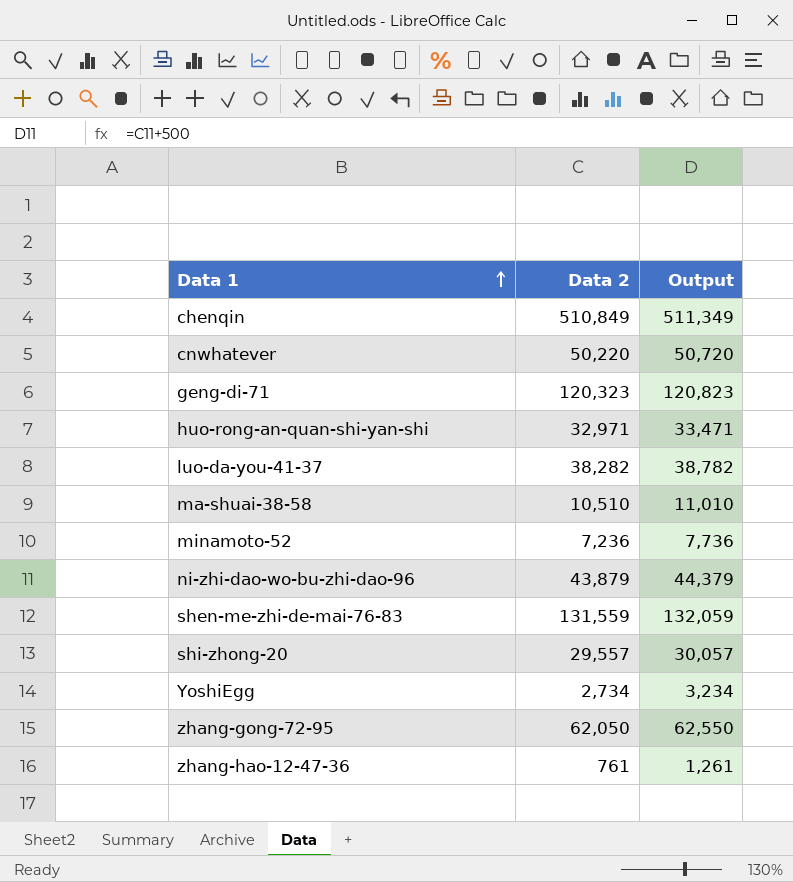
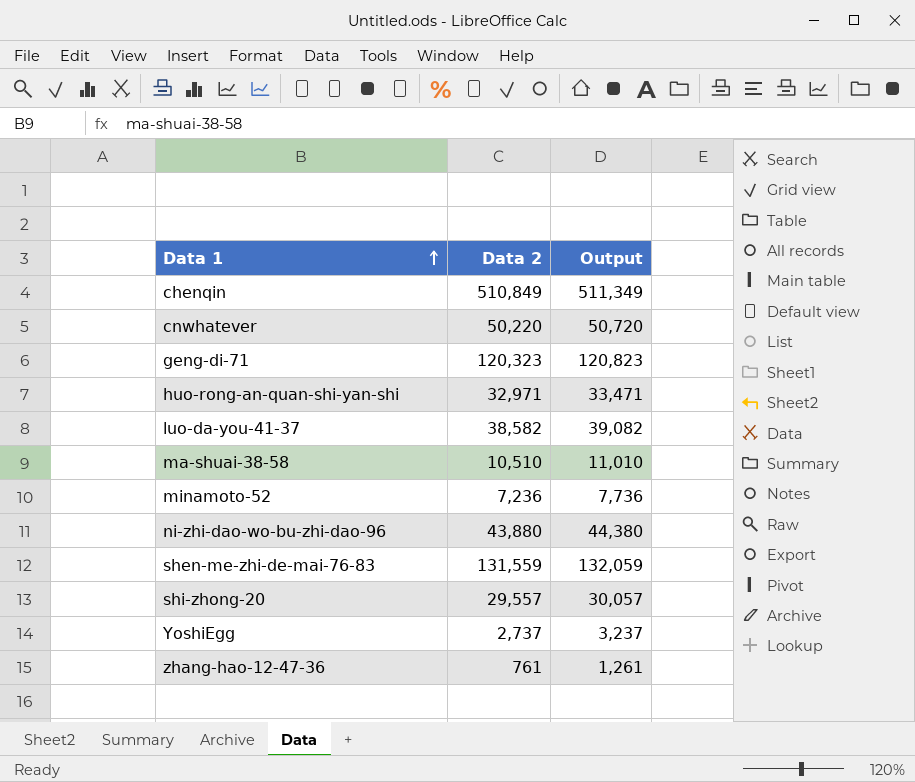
row zhang-gong-72-95: 62,050 | 62,550 -> none
luo-da-you-41-37 | Data 2: 38,282 -> 38,582
luo-da-you-41-37 | Output: 38,782 -> 39,082
ni-zhi-dao-wo-bu-zhi-dao-96 | Data 2: 43,879 -> 43,880
ni-zhi-dao-wo-bu-zhi-dao-96 | Output: 44,379 -> 44,380
YoshiEgg | Data 2: 2,734 -> 2,737
YoshiEgg | Output: 3,234 -> 3,237

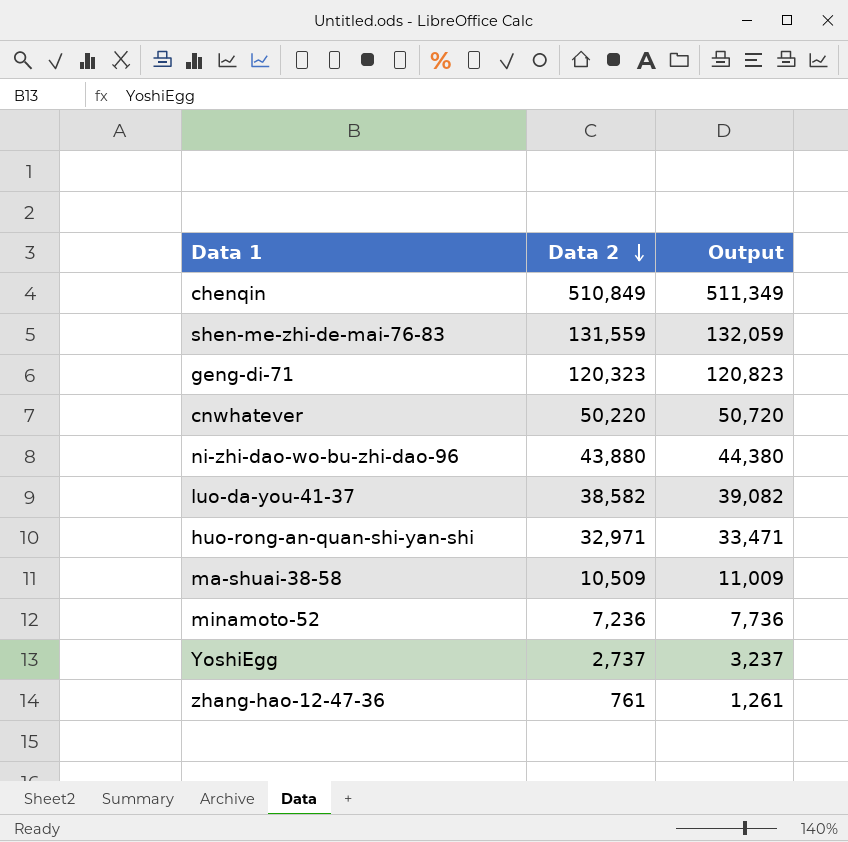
row order: Data 1 ascending -> Data 2 descending
row shi-zhong-20: 29,557 | 30,057 -> none
ma-shuai-38-58 | Data 2: 10,510 -> 10,509
ma-shuai-38-58 | Output: 11,010 -> 11,009

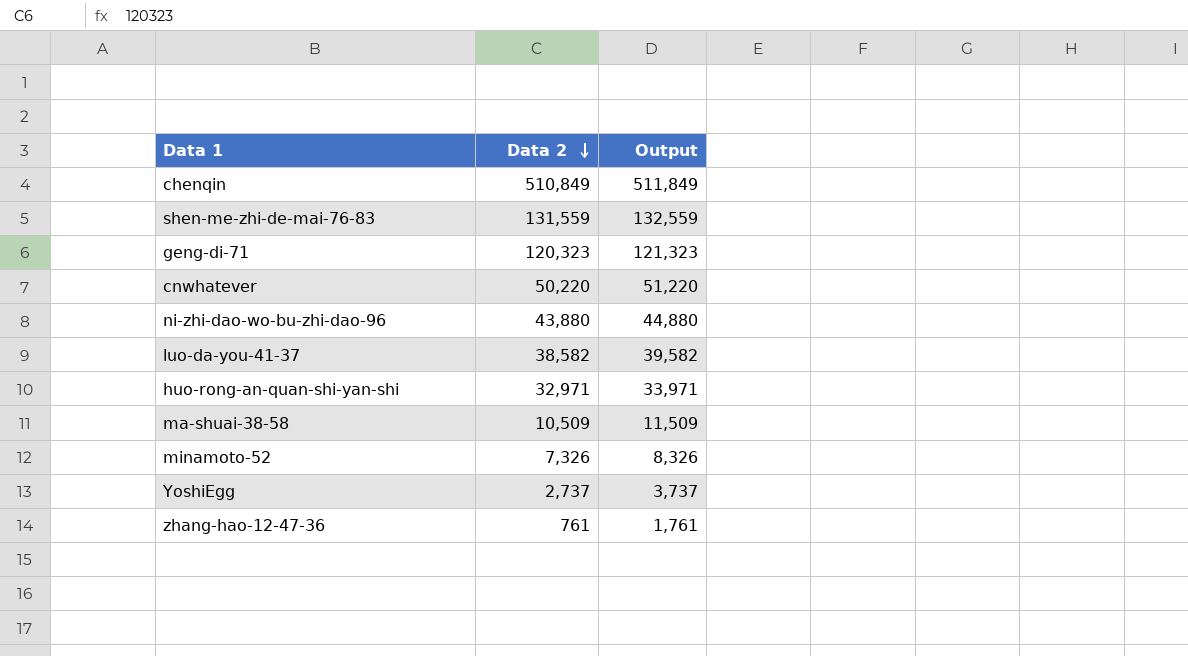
column Output | formula: [Data 2] + 500 -> [Data 2] + 1000
minamoto-52 | Data 2: 7,236 -> 7,326

